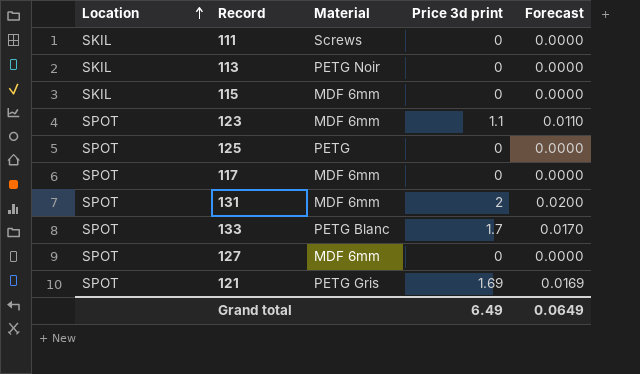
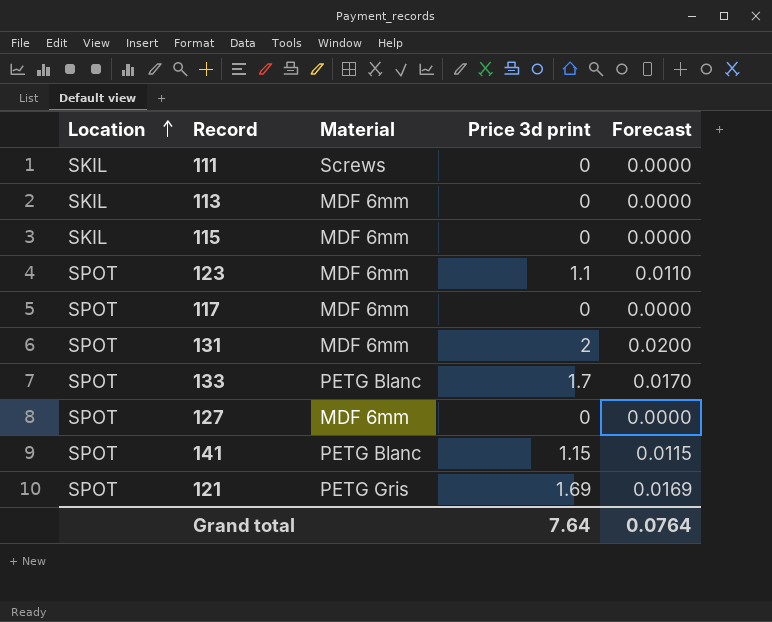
row 125: SPOT | PETG | 0 | 0.0000 -> none
113 | Material: PETG Noir -> MDF 6mm
row 141: none -> SPOT | PETG Blanc | 1.15 | 0.0115
Grand total | Price 3d print: 6.49 -> 7.64
Grand total | Forecast: 0.0649 -> 0.0764

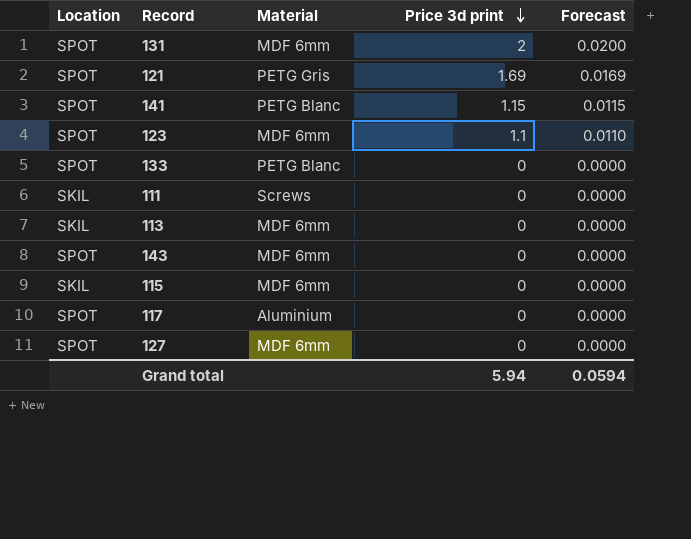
row order: Location ascending -> Price 3d print descending
133 | Price 3d print: 1.7 -> 0
133 | Forecast: 0.0170 -> 0.0000
row 143: none -> SPOT | MDF 6mm | 0 | 0.0000
117 | Material: MDF 6mm -> Aluminium
Grand total | Price 3d print: 7.64 -> 5.94
Grand total | Forecast: 0.0764 -> 0.0594

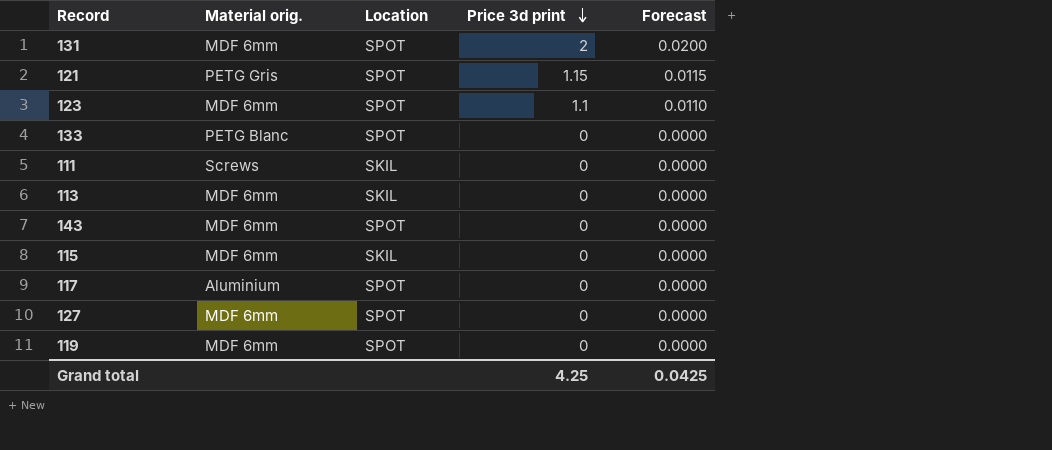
column name: Material -> Material orig.
column Location | position: 1 -> 3
row 141: SPOT | PETG Blanc | 1.15 | 0.0115 -> none
121 | Price 3d print: 1.69 -> 1.15
121 | Forecast: 0.0169 -> 0.0115
row 119: none -> MDF 6mm | SPOT | 0 | 0.0000
Grand total | Price 3d print: 5.94 -> 4.25
Grand total | Forecast: 0.0594 -> 0.0425

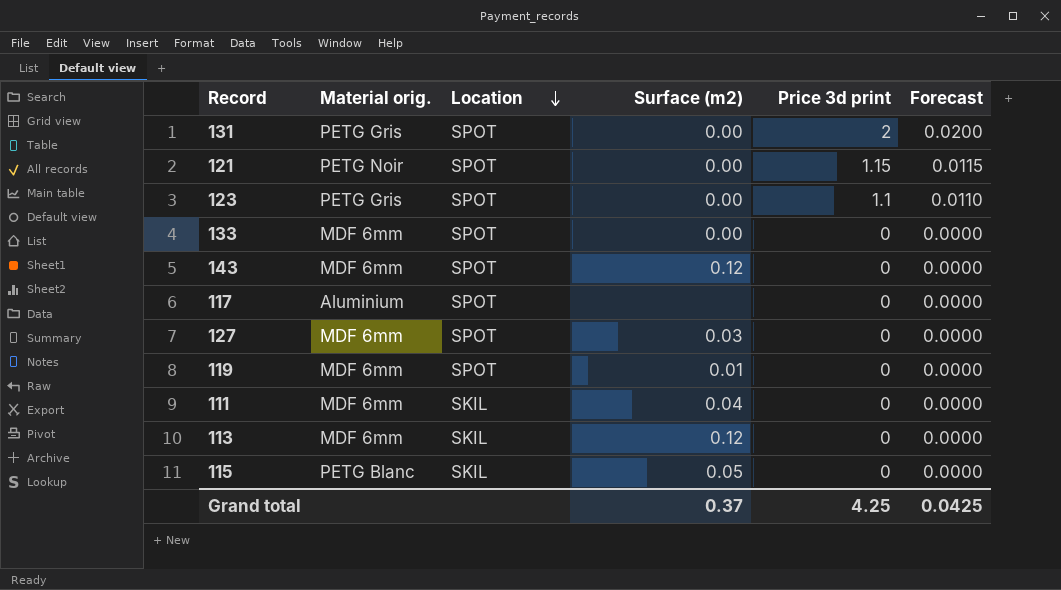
row order: Price 3d print descending -> Location descending
column Surface (m2) | position: none -> 4
131 | Material orig.: MDF 6mm -> PETG Gris
121 | Material orig.: PETG Gris -> PETG Noir
123 | Material orig.: MDF 6mm -> PETG Gris
133 | Material orig.: PETG Blanc -> MDF 6mm
111 | Material orig.: Screws -> MDF 6mm
115 | Material orig.: MDF 6mm -> PETG Blanc

